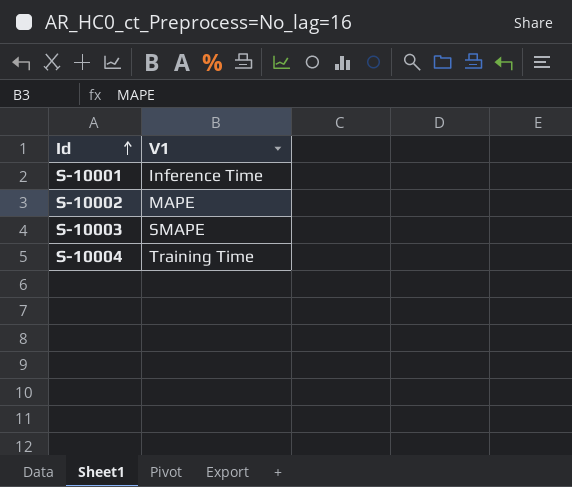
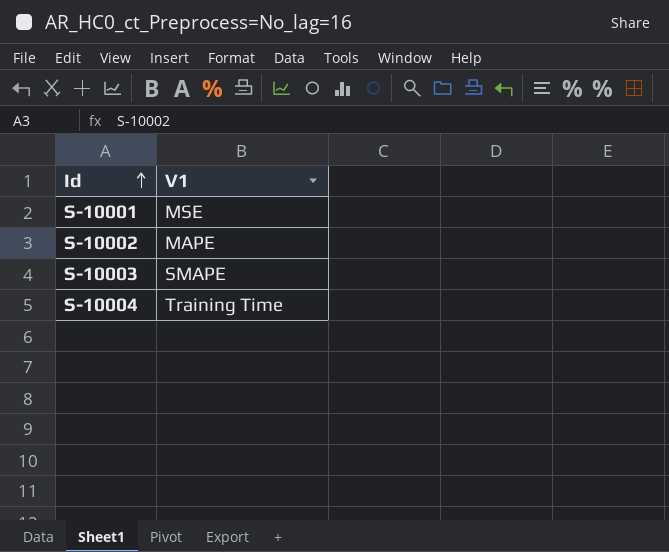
S-10001 | V1: Inference Time -> MSE

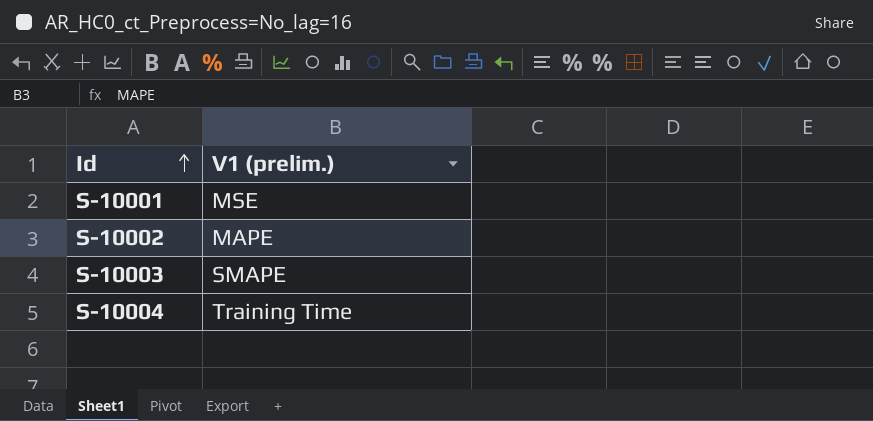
column name: V1 -> V1 (prelim.)

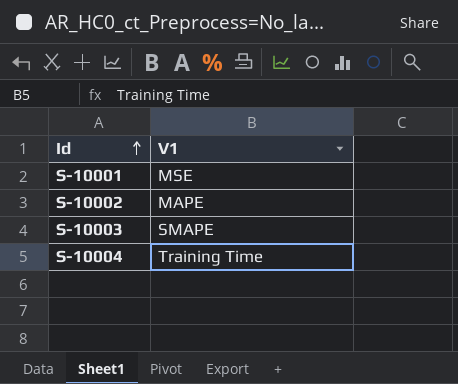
column name: V1 (prelim.) -> V1

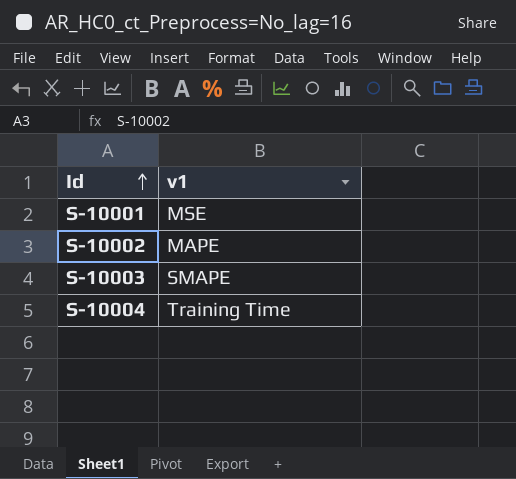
column name: V1 -> v1

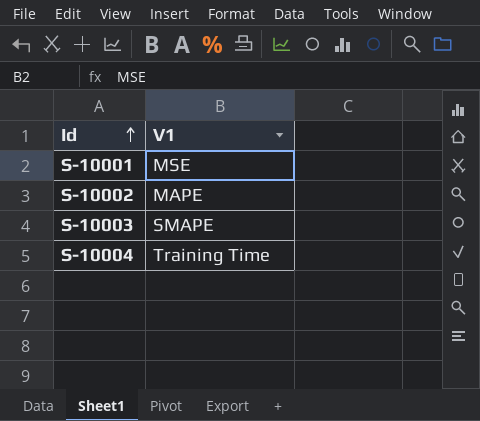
column name: v1 -> V1

